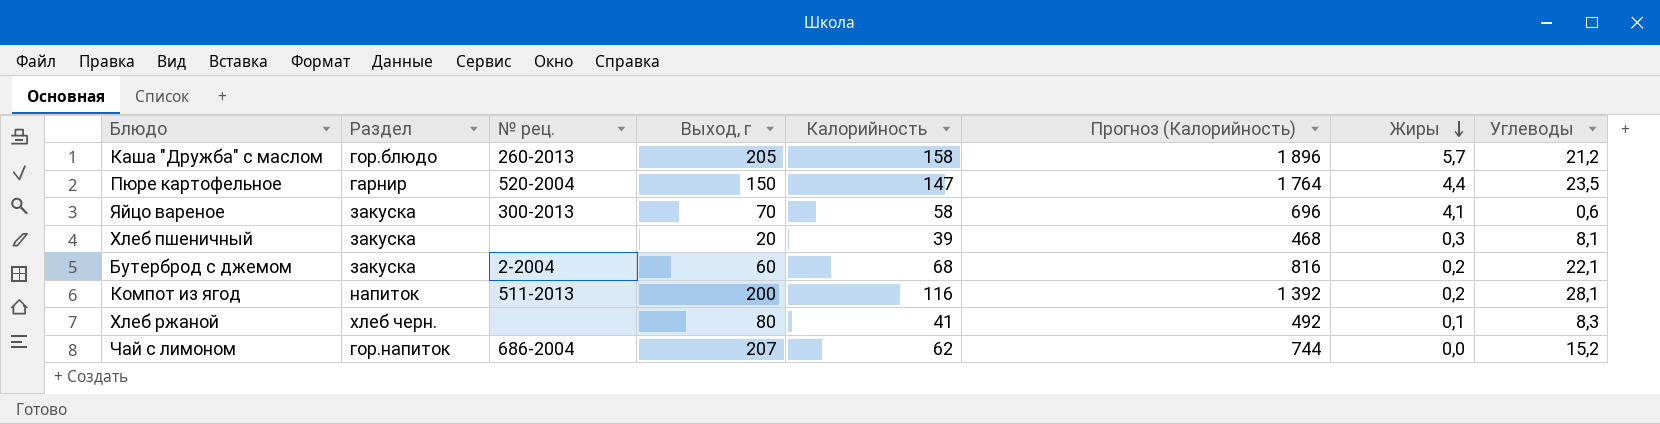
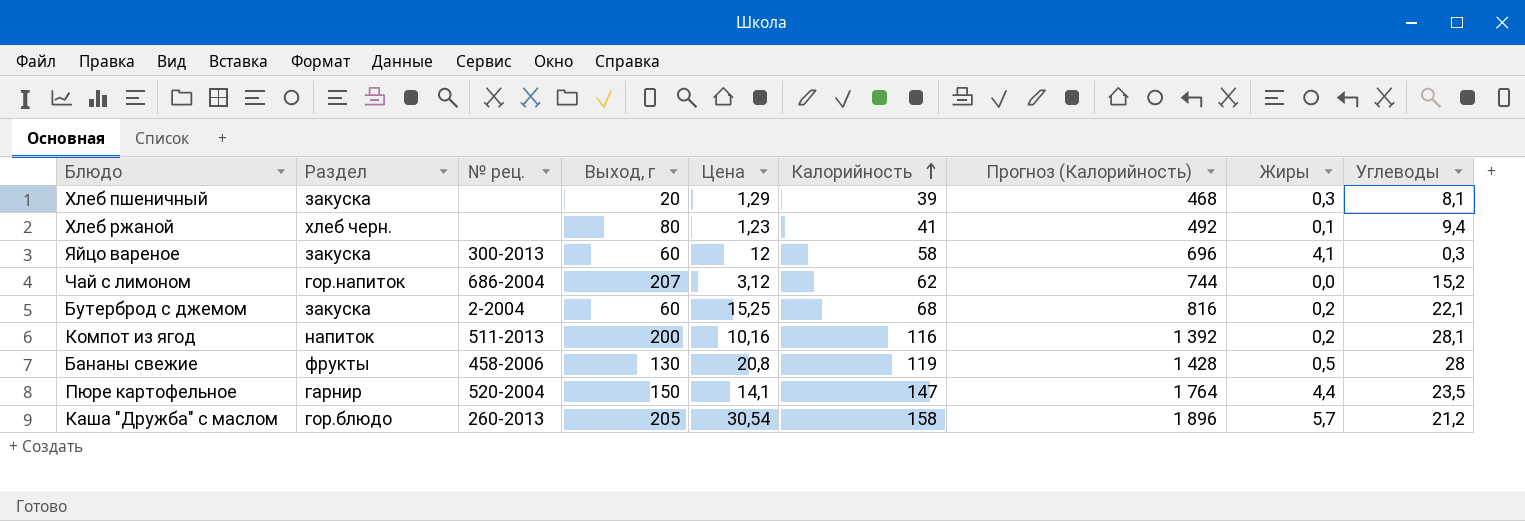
row order: Жиры descending -> Калорийность ascending
column Цена | position: none -> 5
Хлеб ржаной | Углеводы: 8,3 -> 9,4
Яйцо вареное | Выход, г: 70 -> 60
Яйцо вареное | Углеводы: 0,6 -> 0,3
row Бананы свежие: none -> фрукты | 458-2006 | 130 | 20,8 | 119 | 1 428 | 0,5 | 28

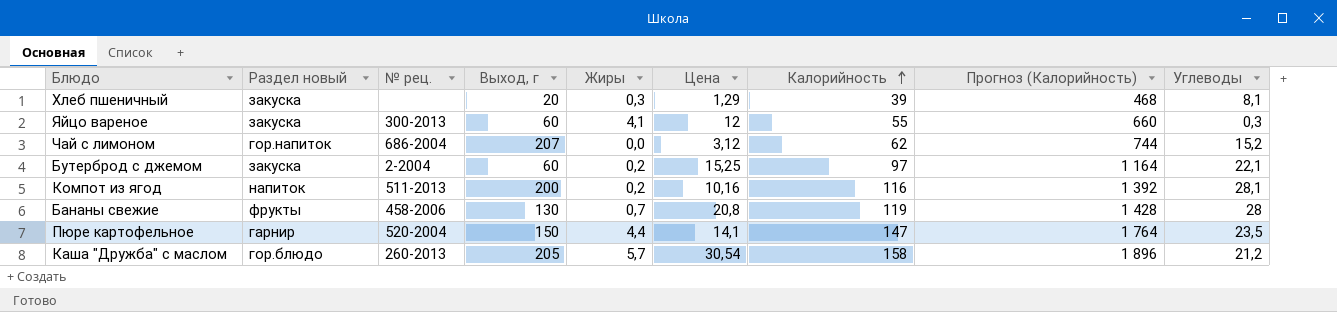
column name: Раздел -> Раздел новый
column Жиры | position: 8 -> 5
row Хлеб ржаной: хлеб черн. | none | 80 | 1,23 | 41 | 492 | 0,1 | 9,4 -> none
Яйцо вареное | Калорийность: 58 -> 55
Яйцо вареное | Прогноз (Калорийность): 696 -> 660
Бутерброд с джемом | Калорийность: 68 -> 97
Бутерброд с джемом | Прогноз (Калорийность): 816 -> 1 164
Бананы свежие | Жиры: 0,5 -> 0,7

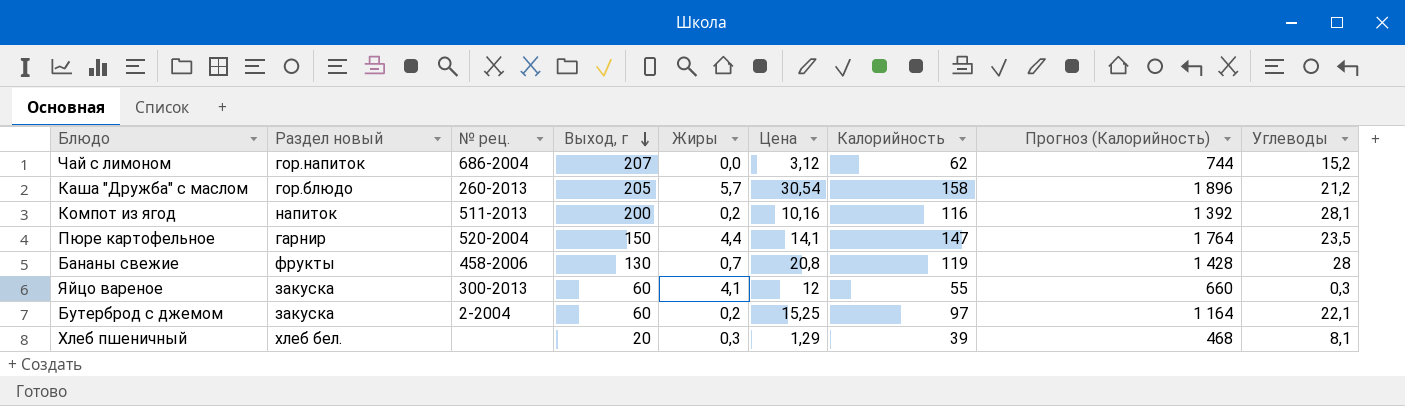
row order: Калорийность ascending -> Выход, г descending
Хлеб пшеничный | Раздел новый: закуска -> хлеб бел.

